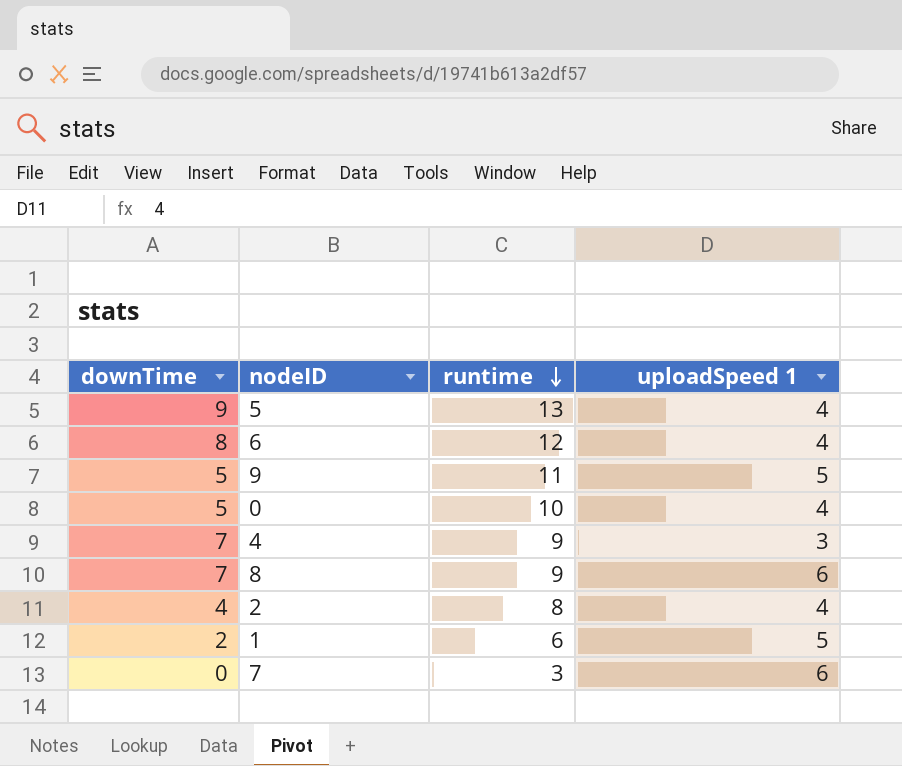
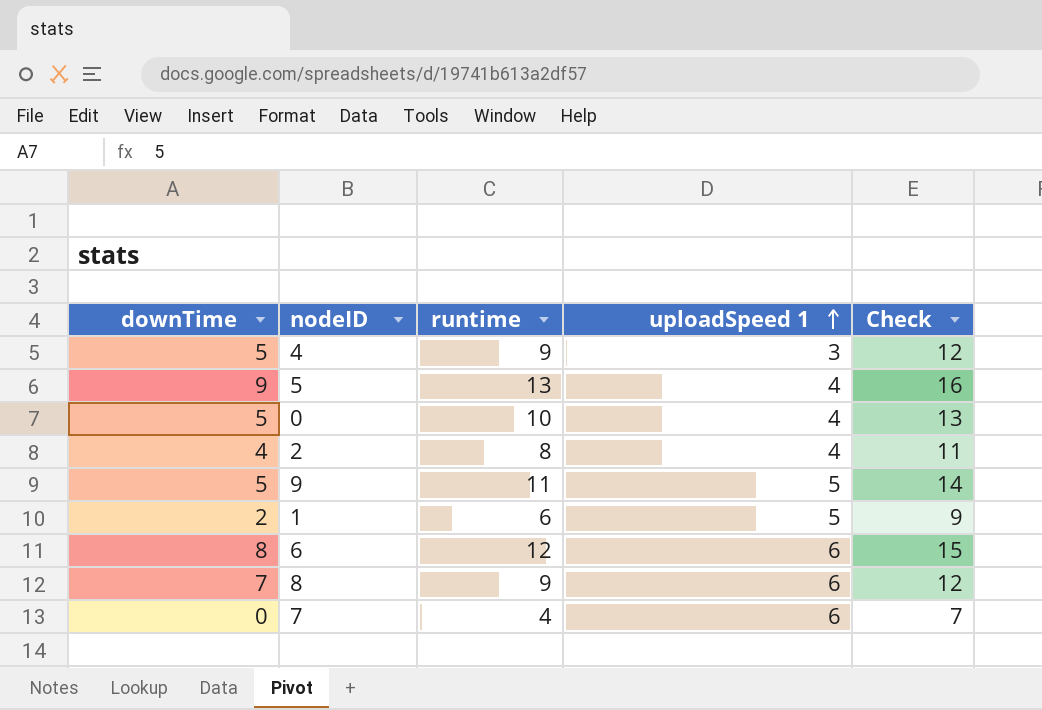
row order: runtime descending -> uploadSpeed 1 ascending
column Check | formula: none -> [runtime] + 3
4 | downTime: 7 -> 5
6 | uploadSpeed 1: 4 -> 6
7 | runtime: 3 -> 4

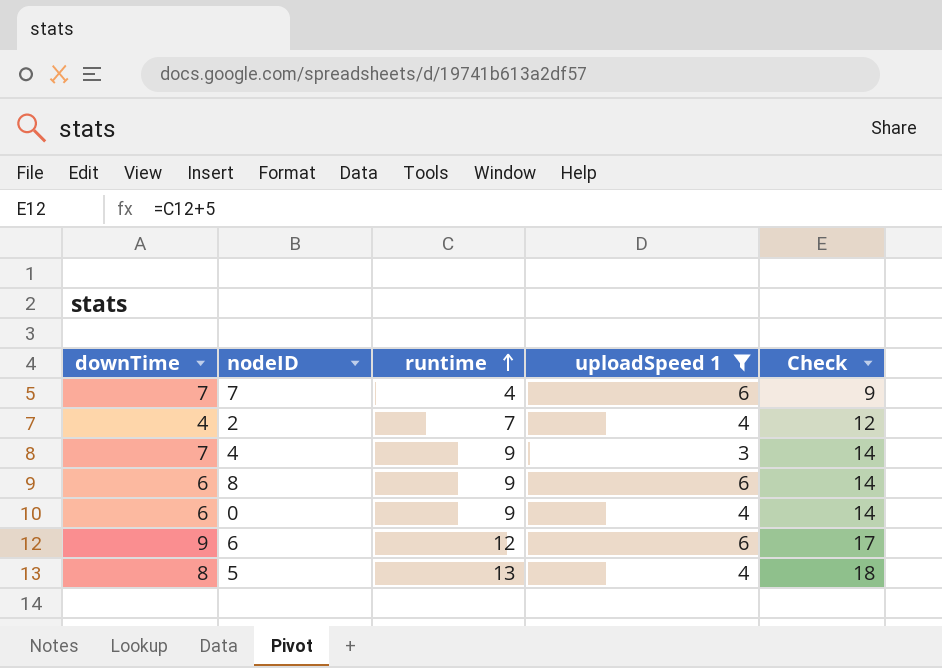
filter: none -> uploadSpeed 1 != 5
row order: uploadSpeed 1 ascending -> runtime ascending
column Check | formula: [runtime] + 3 -> [runtime] + 5
7 | downTime: 0 -> 7
2 | runtime: 8 -> 7
4 | downTime: 5 -> 7
8 | downTime: 7 -> 6
0 | downTime: 5 -> 6
0 | runtime: 10 -> 9
6 | downTime: 8 -> 9
5 | downTime: 9 -> 8

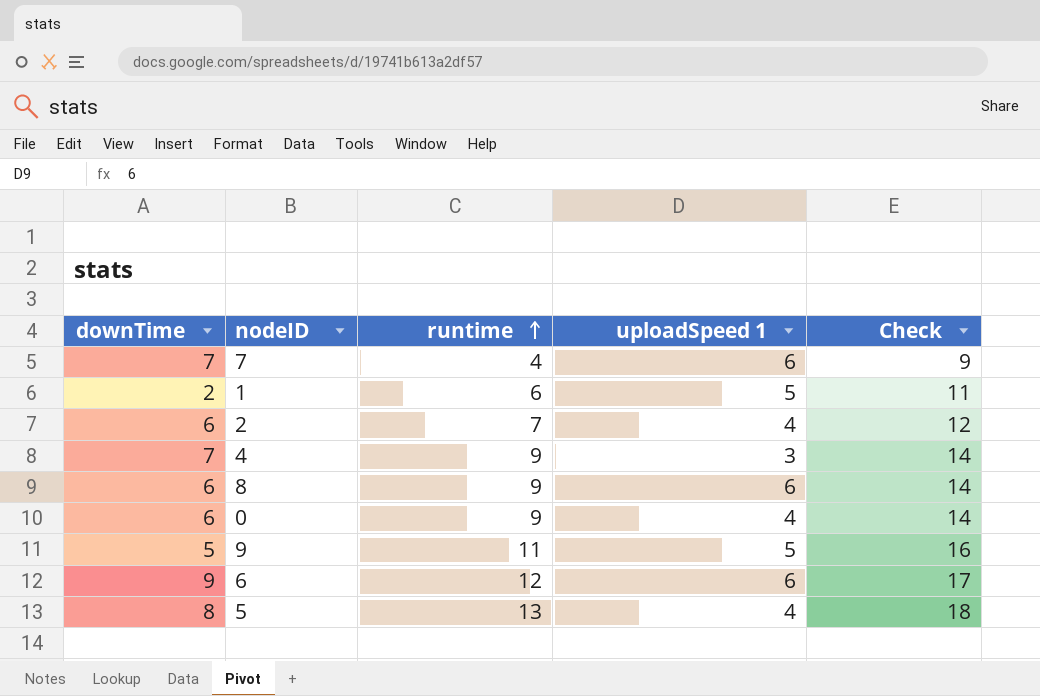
filter: uploadSpeed 1 != 5 -> none
2 | downTime: 4 -> 6

